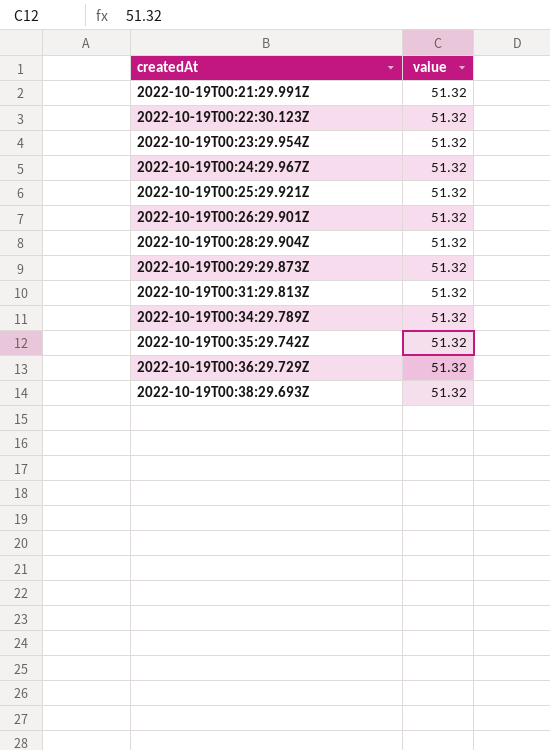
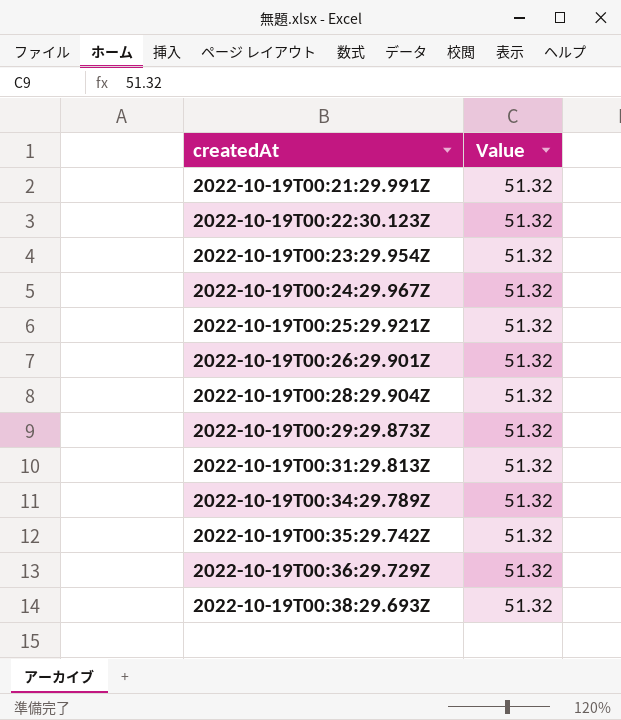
column name: value -> Value

